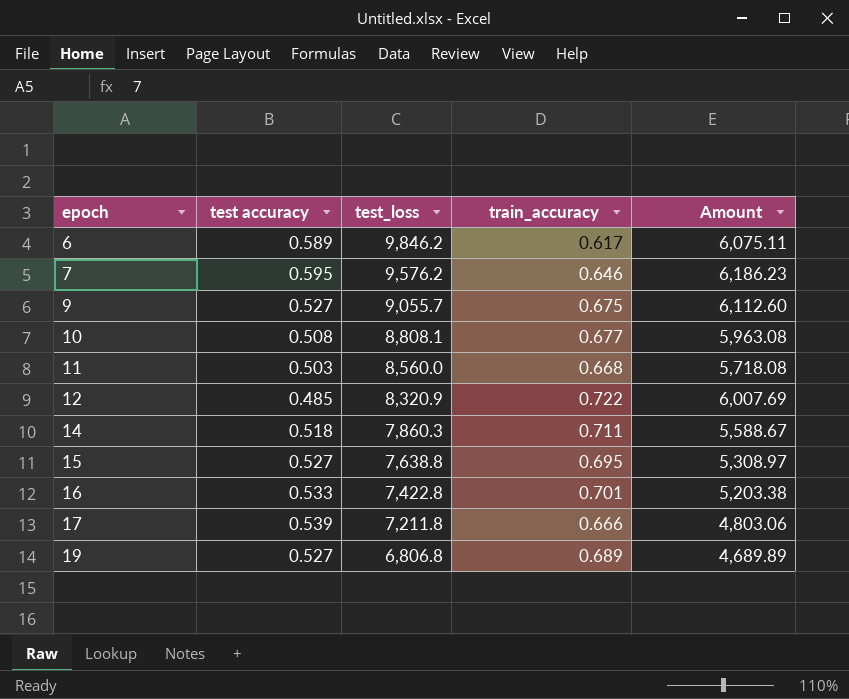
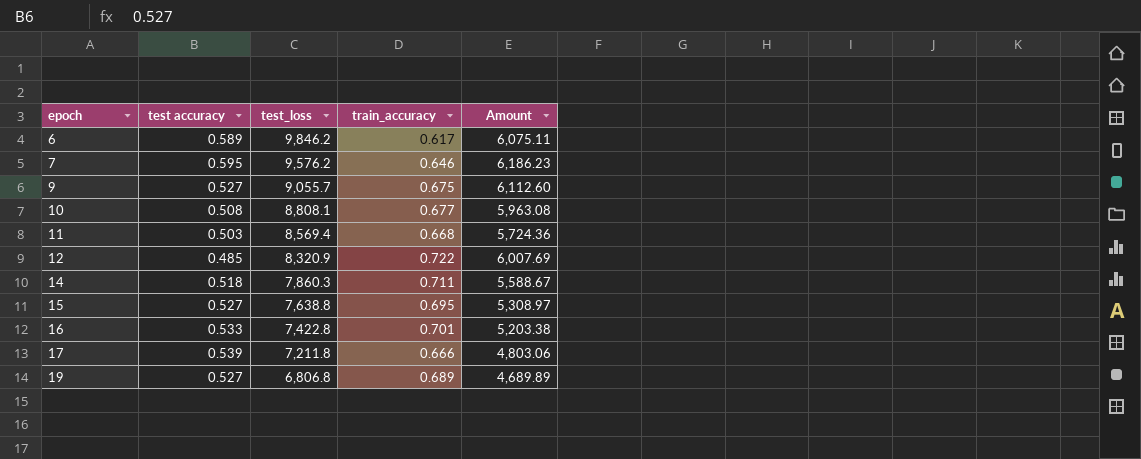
11 | test_loss: 8,560.0 -> 8,569.4
11 | Amount: 5,718.08 -> 5,724.36

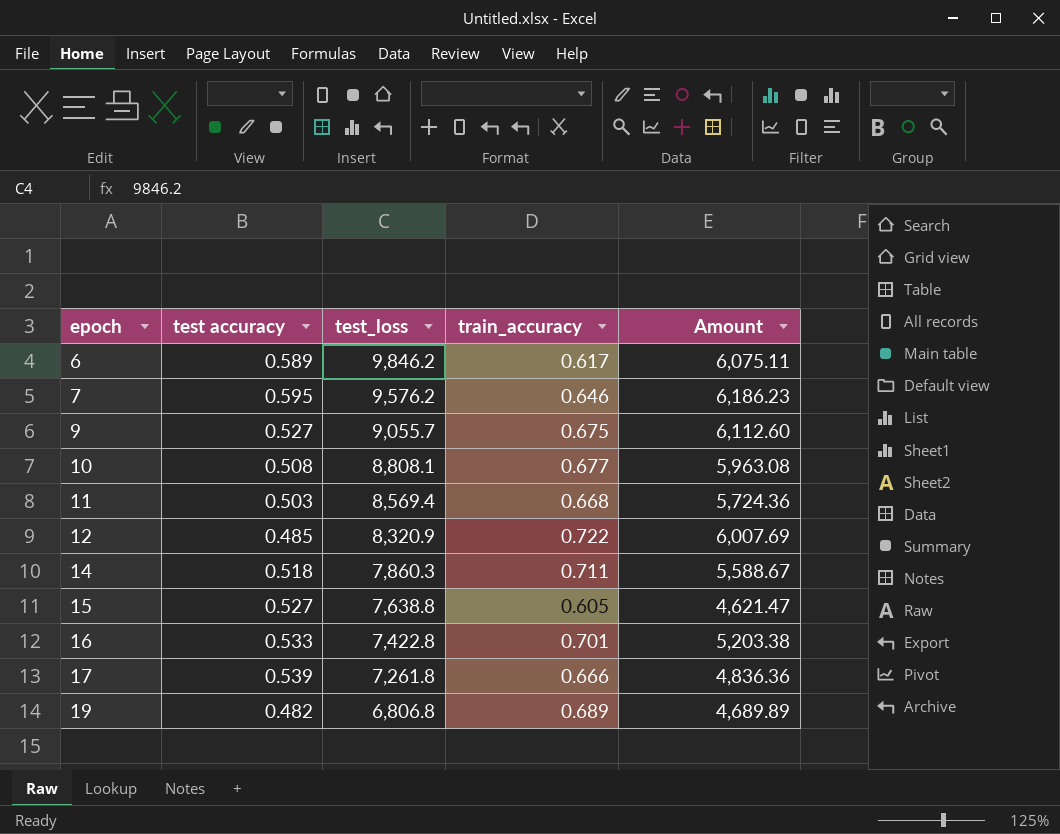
15 | train_accuracy: 0.695 -> 0.605
15 | Amount: 5,308.97 -> 4,621.47
17 | test_loss: 7,211.8 -> 7,261.8
17 | Amount: 4,803.06 -> 4,836.36
19 | test accuracy: 0.527 -> 0.482

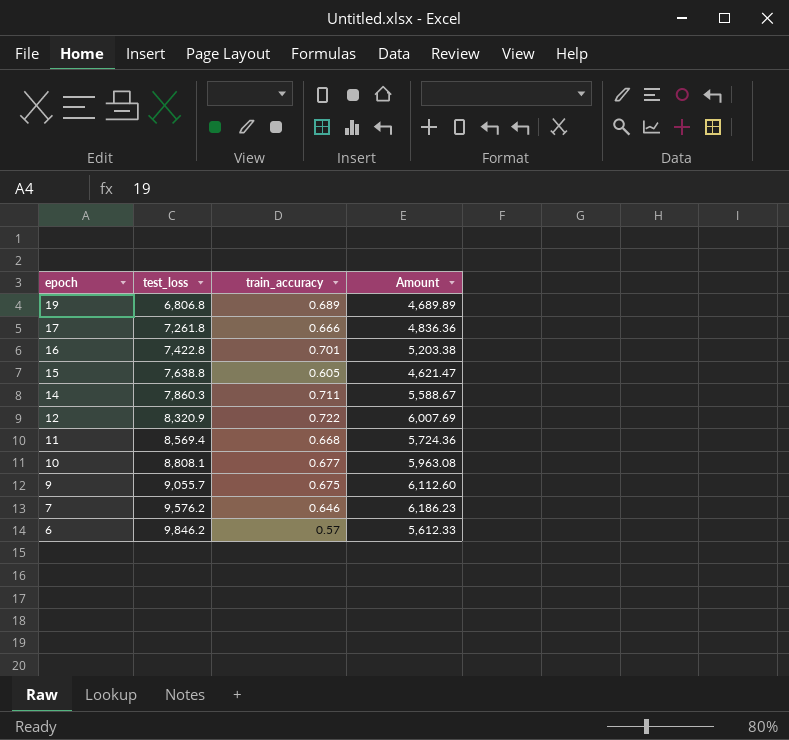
row order: epoch ascending -> epoch descending
column test accuracy | position: 2 -> none
6 | train_accuracy: 0.617 -> 0.57
6 | Amount: 6,075.11 -> 5,612.33

